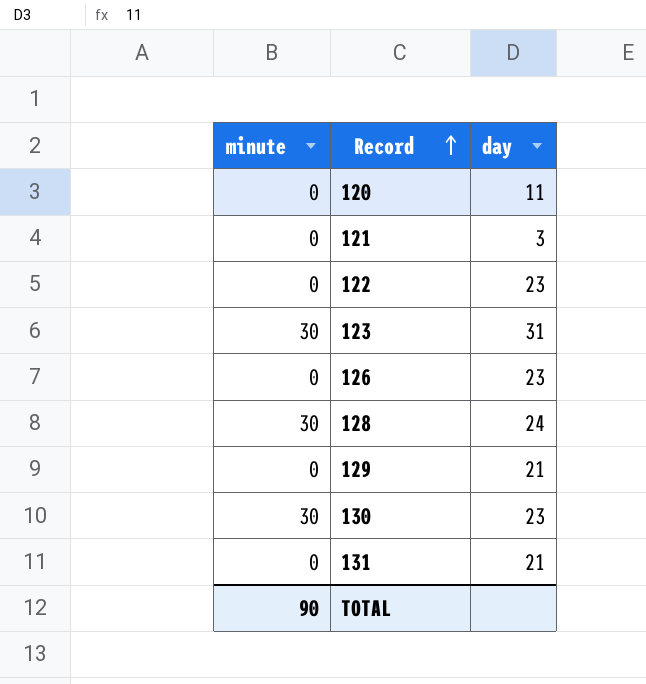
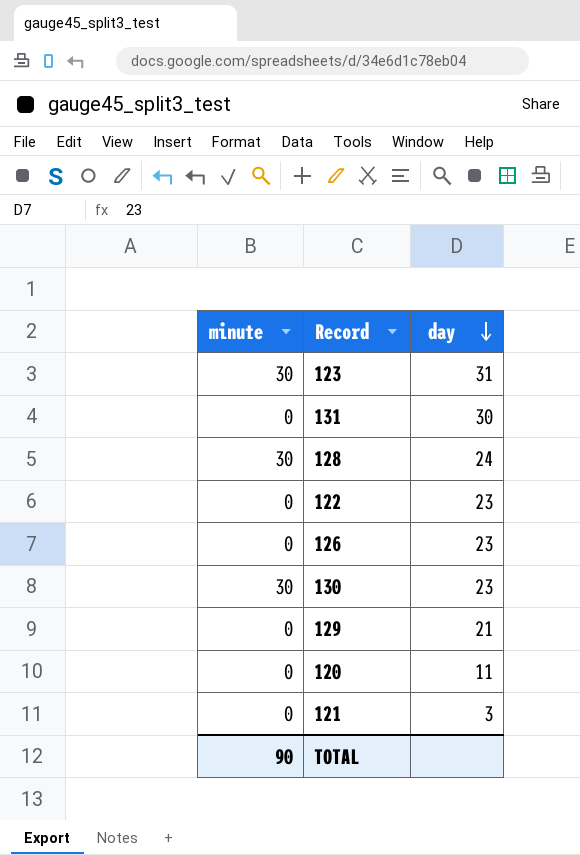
row order: Record ascending -> day descending
131 | day: 21 -> 30

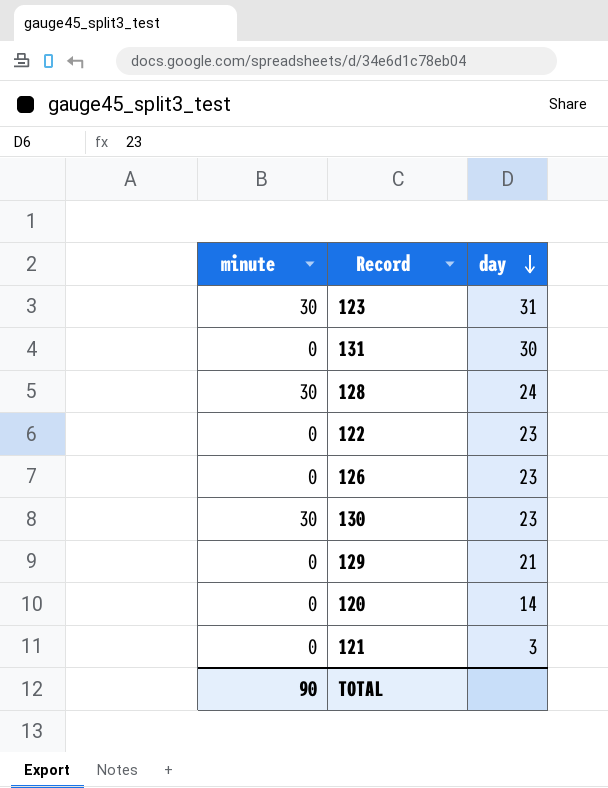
120 | day: 11 -> 14

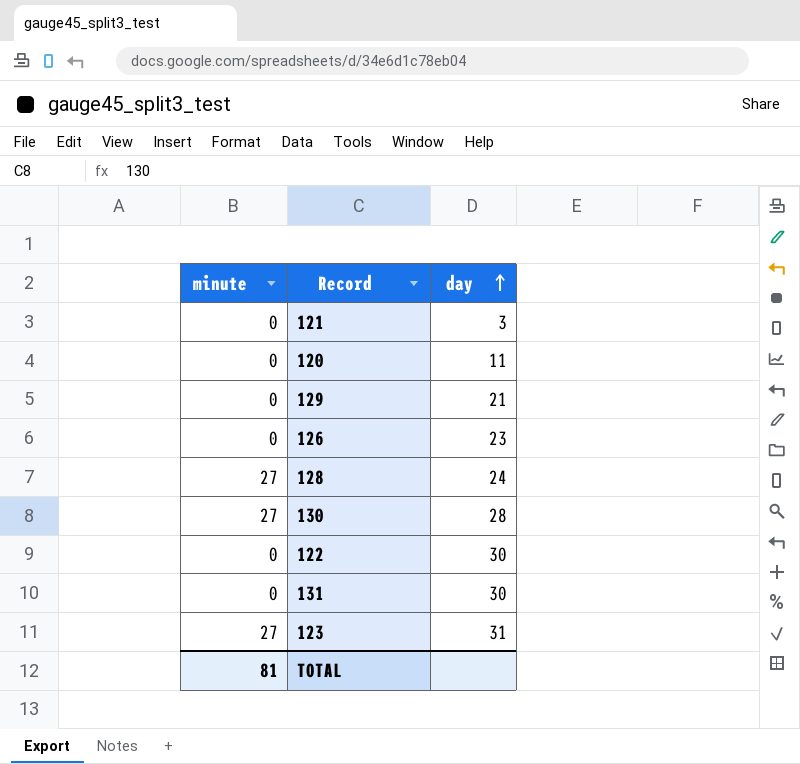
row order: day descending -> day ascending
120 | day: 14 -> 11
128 | minute: 30 -> 27
130 | minute: 30 -> 27
130 | day: 23 -> 28
122 | day: 23 -> 30
123 | minute: 30 -> 27
TOTAL | minute: 90 -> 81

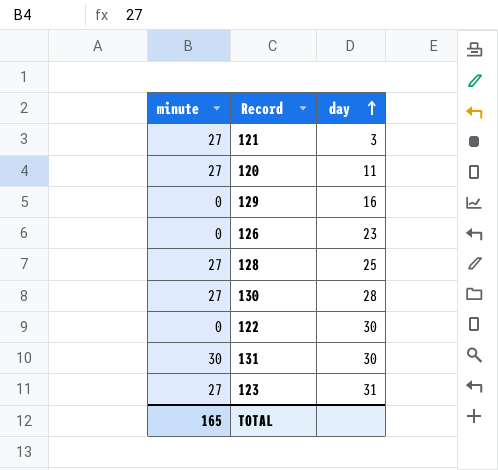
121 | minute: 0 -> 27
120 | minute: 0 -> 27
129 | day: 21 -> 16
128 | day: 24 -> 25
131 | minute: 0 -> 30
TOTAL | minute: 81 -> 165

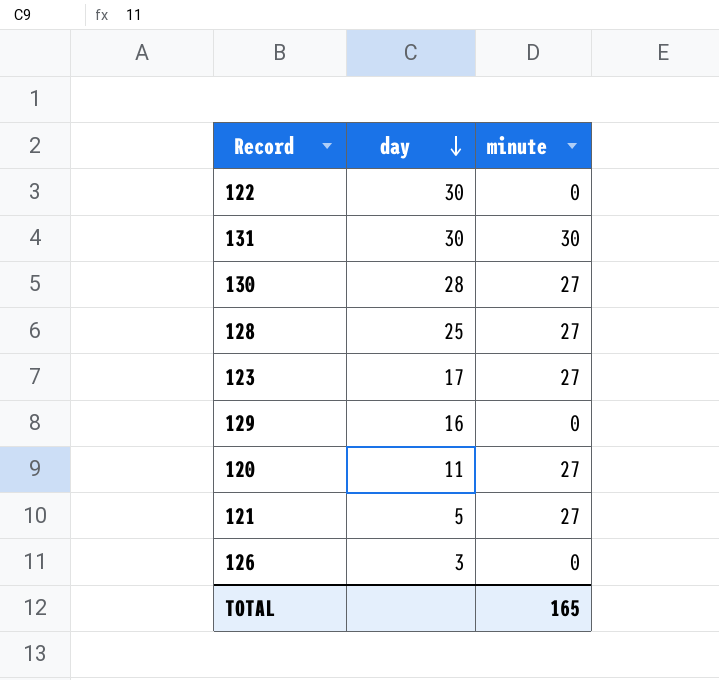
row order: day ascending -> day descending
column minute | position: 1 -> 3
123 | day: 31 -> 17
121 | day: 3 -> 5
126 | day: 23 -> 3

